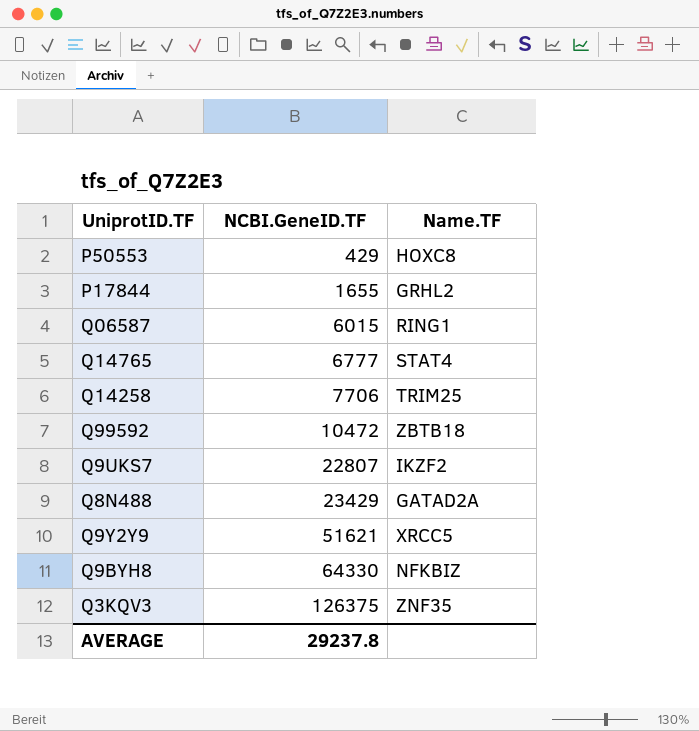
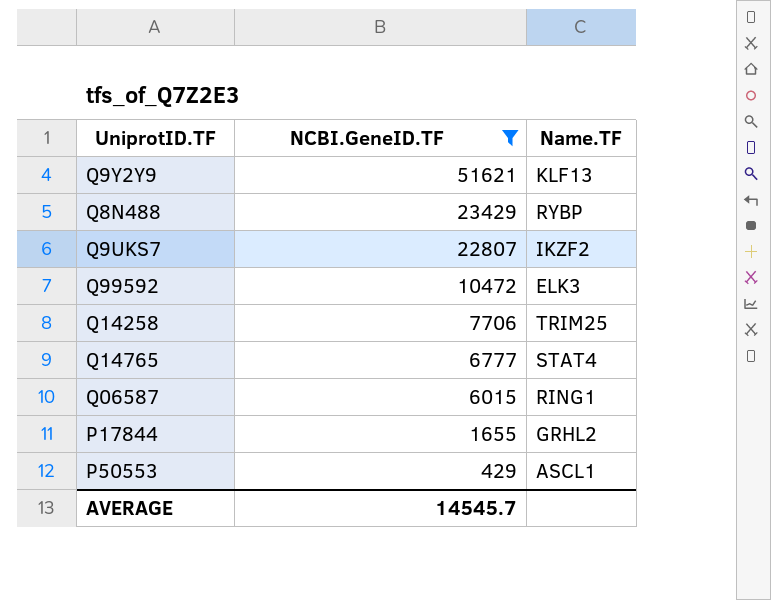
filter: none -> NCBI.GeneID.TF <= 51621
row order: NCBI.GeneID.TF ascending -> NCBI.GeneID.TF descending
Q9Y2Y9 | Name.TF: XRCC5 -> KLF13
Q8N488 | Name.TF: GATAD2A -> RYBP
Q99592 | Name.TF: ZBTB18 -> ELK3
P50553 | Name.TF: HOXC8 -> ASCL1
AVERAGE | NCBI.GeneID.TF: 29237.8 -> 14545.7

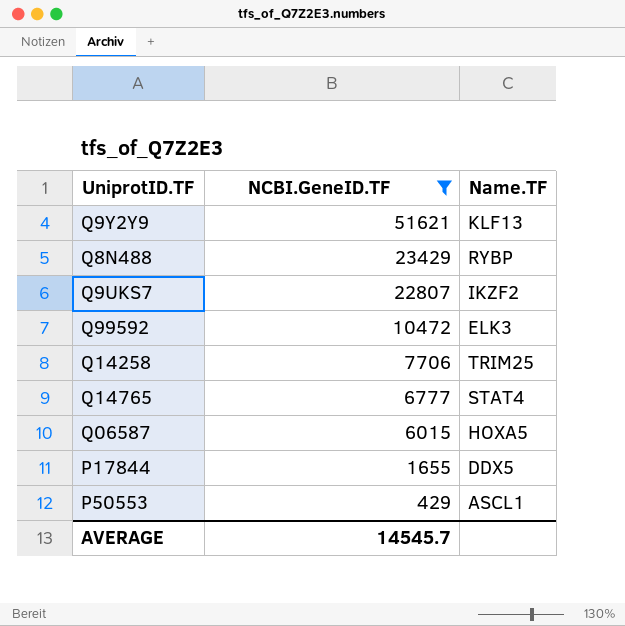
Q06587 | Name.TF: RING1 -> HOXA5
P17844 | Name.TF: GRHL2 -> DDX5

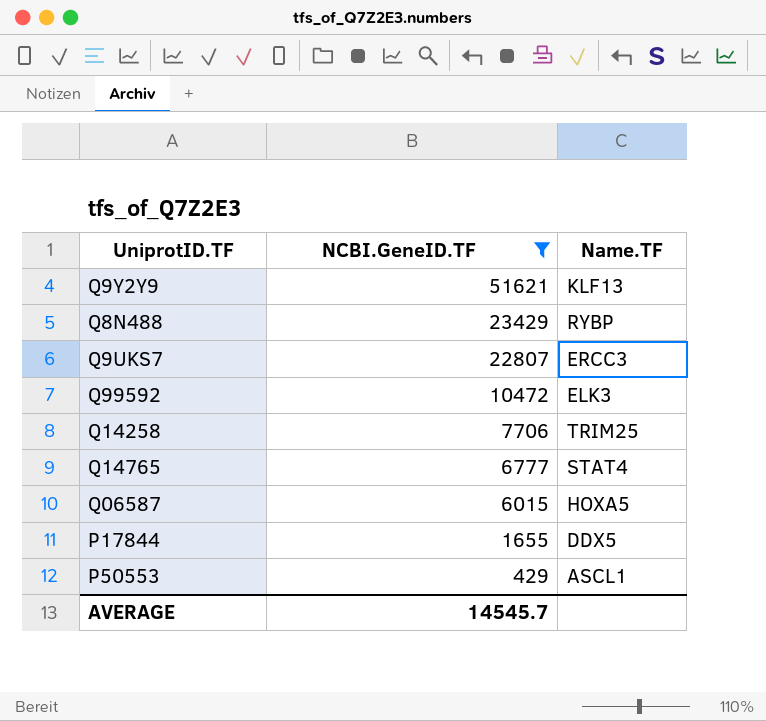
Q9UKS7 | Name.TF: IKZF2 -> ERCC3

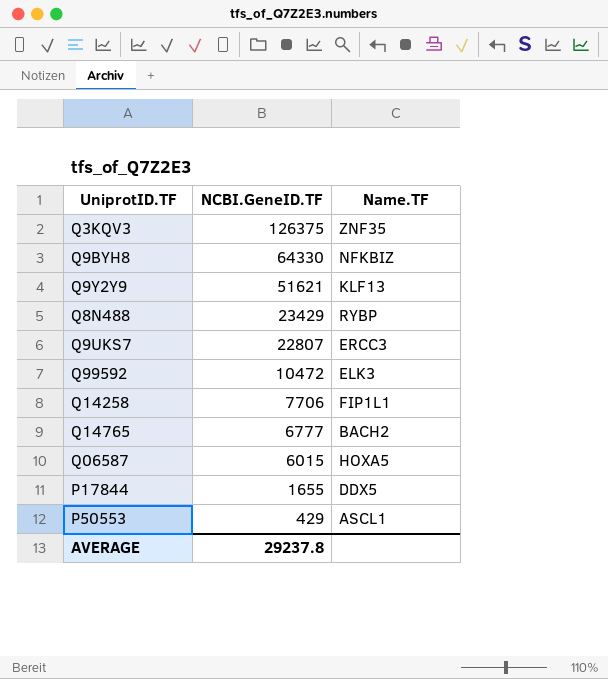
filter: NCBI.GeneID.TF <= 51621 -> none
Q14258 | Name.TF: TRIM25 -> FIP1L1
Q14765 | Name.TF: STAT4 -> BACH2
AVERAGE | NCBI.GeneID.TF: 14545.7 -> 29237.8

